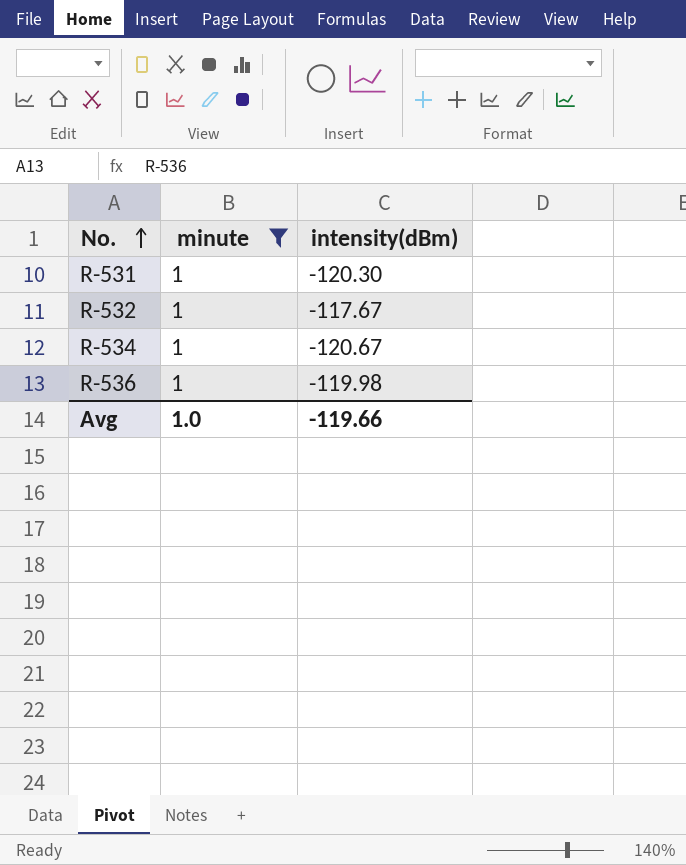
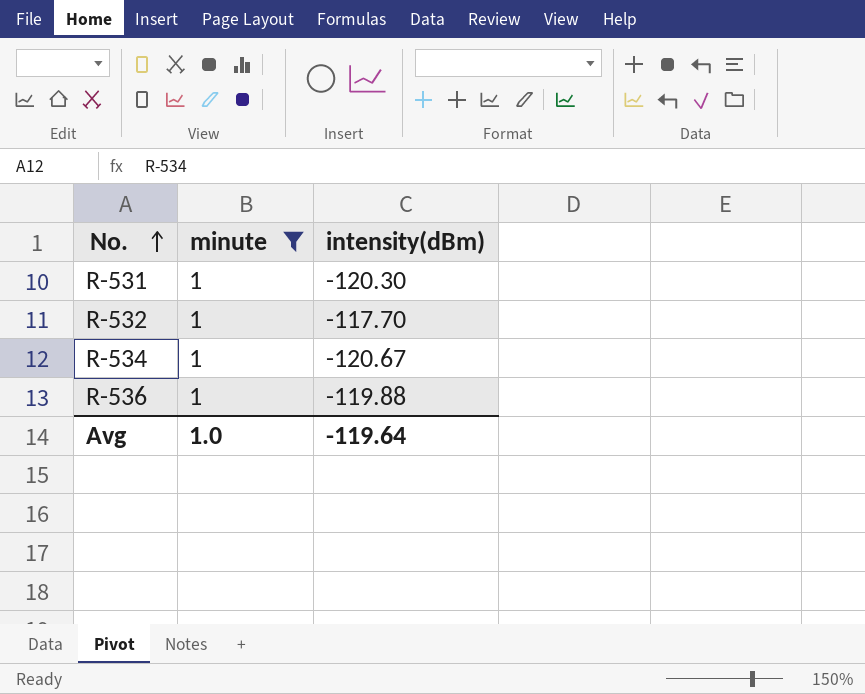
R-532 | intensity(dBm): -117.67 -> -117.70
R-536 | intensity(dBm): -119.98 -> -119.88
Avg | intensity(dBm): -119.66 -> -119.64

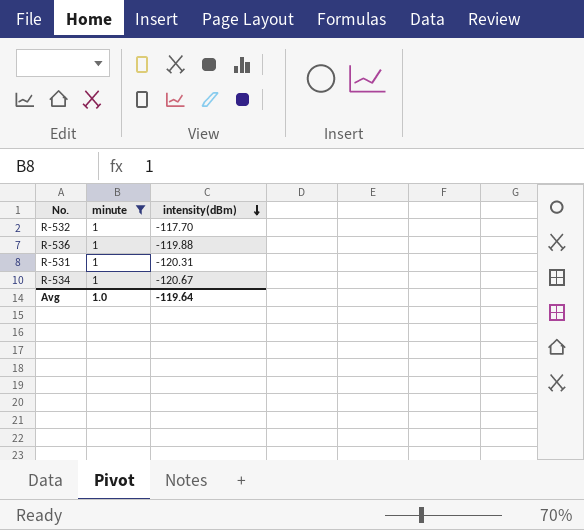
row order: No. ascending -> intensity(dBm) descending
R-531 | intensity(dBm): -120.30 -> -120.31

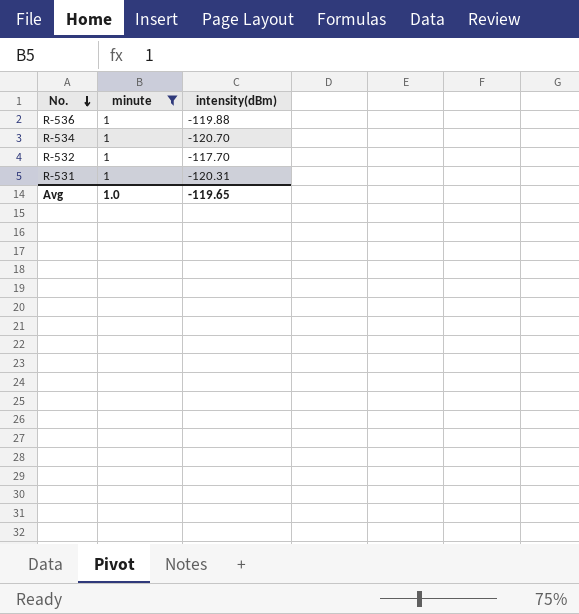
row order: intensity(dBm) descending -> No. descending
R-534 | intensity(dBm): -120.67 -> -120.70
Avg | intensity(dBm): -119.64 -> -119.65

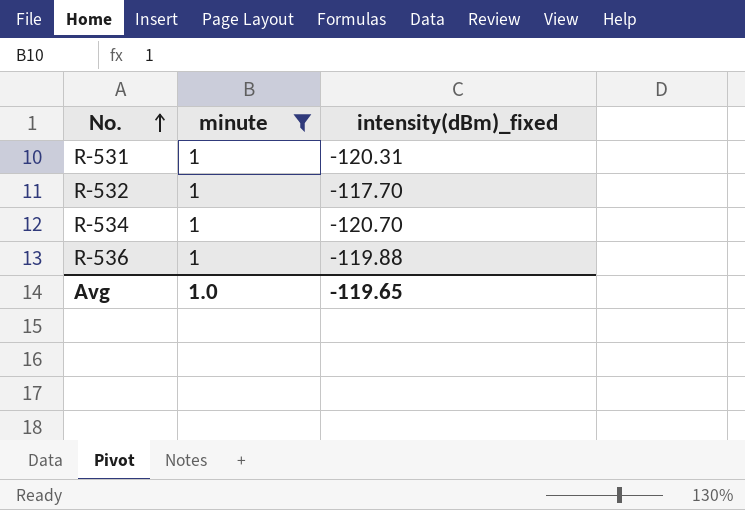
row order: No. descending -> No. ascending
column name: intensity(dBm) -> intensity(dBm)_fixed

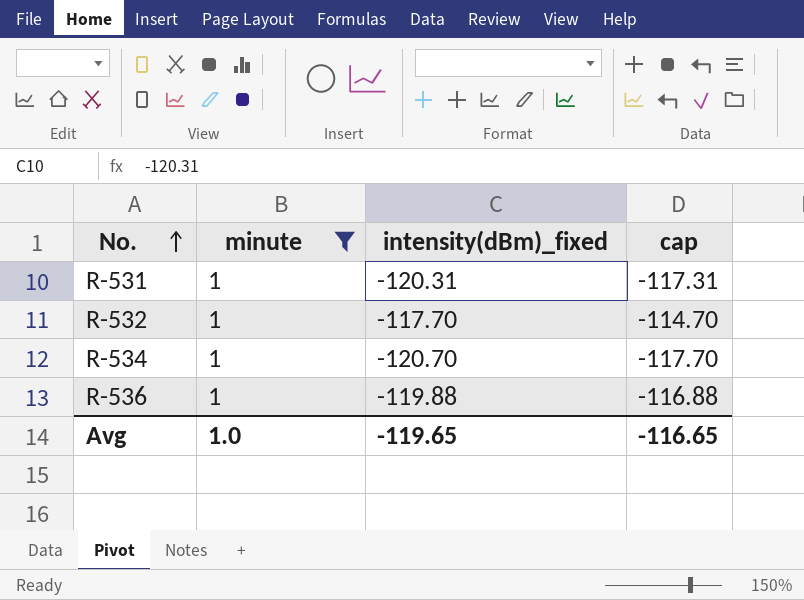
column cap | formula: none -> [intensity(dBm)_fixed] + 3

